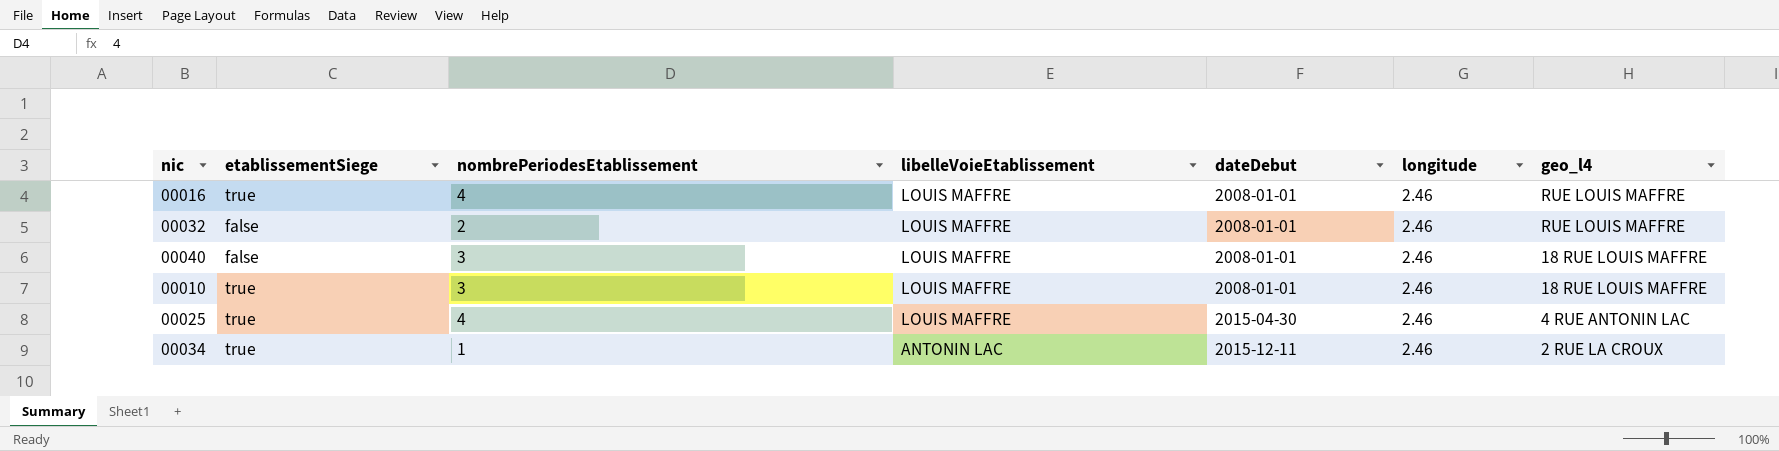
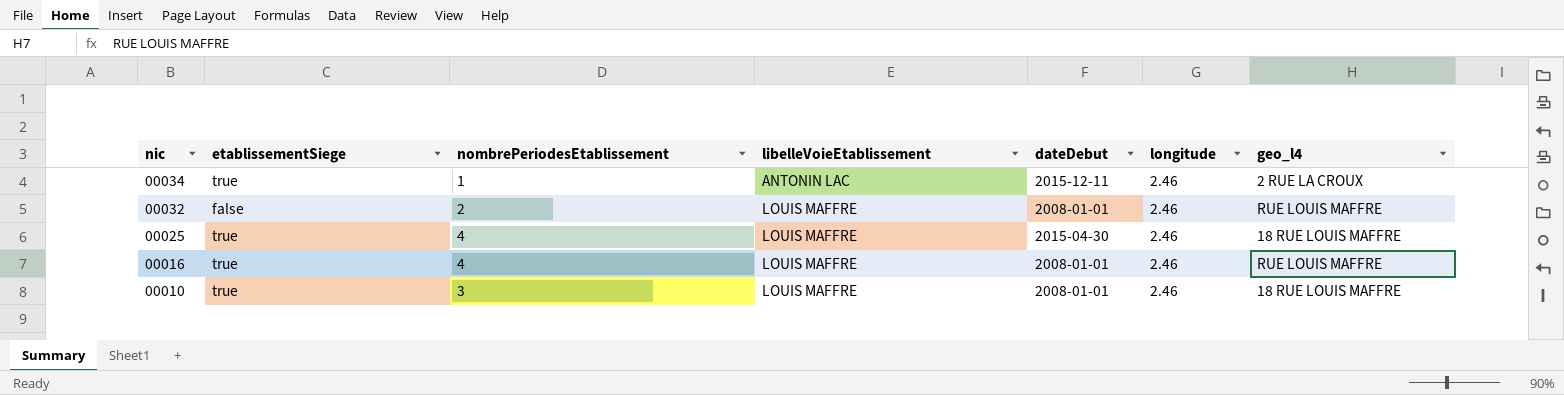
row order: libelleVoieEtablissement descending -> nic descending
row 00040: false | 3 | LOUIS MAFFRE | 2008-01-01 | 2.46 | 18 RUE LOUIS MAFFRE -> none
00025 | geo_l4: 4 RUE ANTONIN LAC -> 18 RUE LOUIS MAFFRE

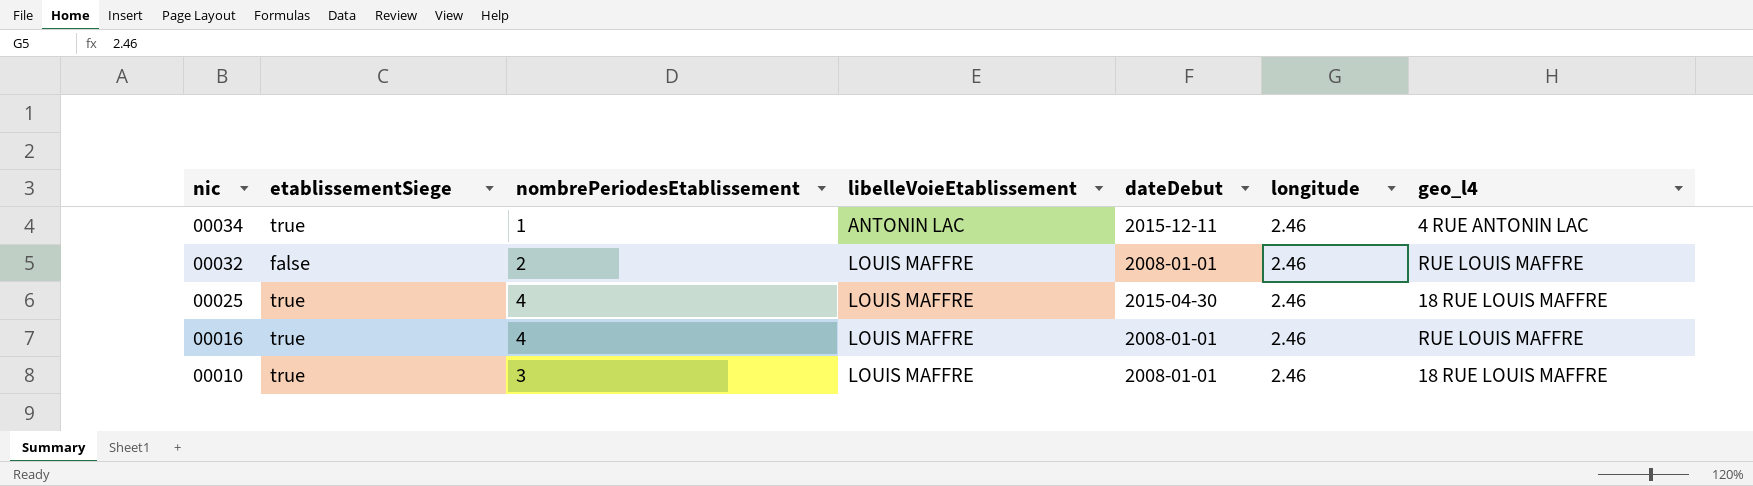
00034 | geo_l4: 2 RUE LA CROUX -> 4 RUE ANTONIN LAC

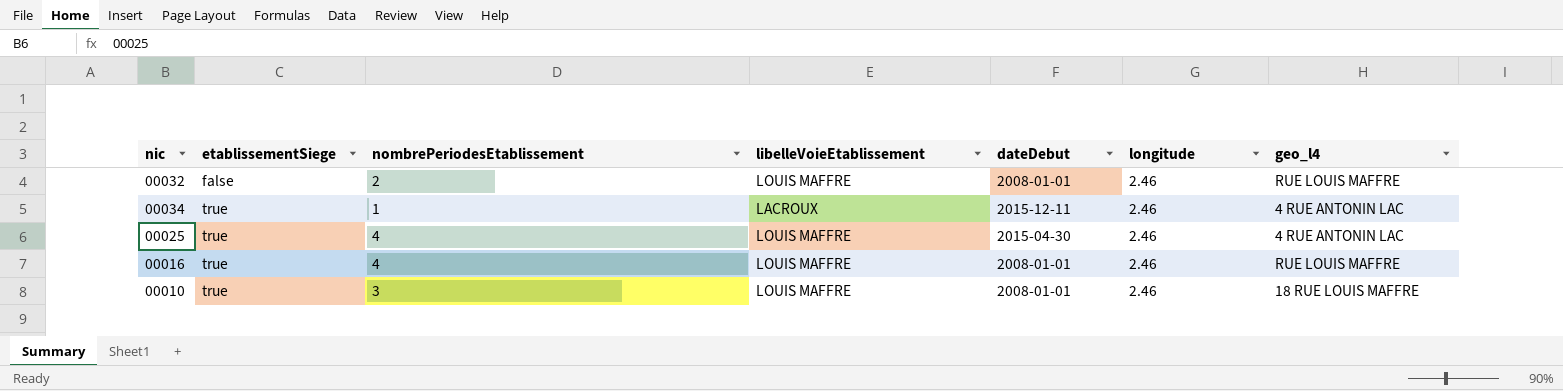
row order: nic descending -> etablissementSiege ascending
00034 | libelleVoieEtablissement: ANTONIN LAC -> LACROUX
00025 | geo_l4: 18 RUE LOUIS MAFFRE -> 4 RUE ANTONIN LAC

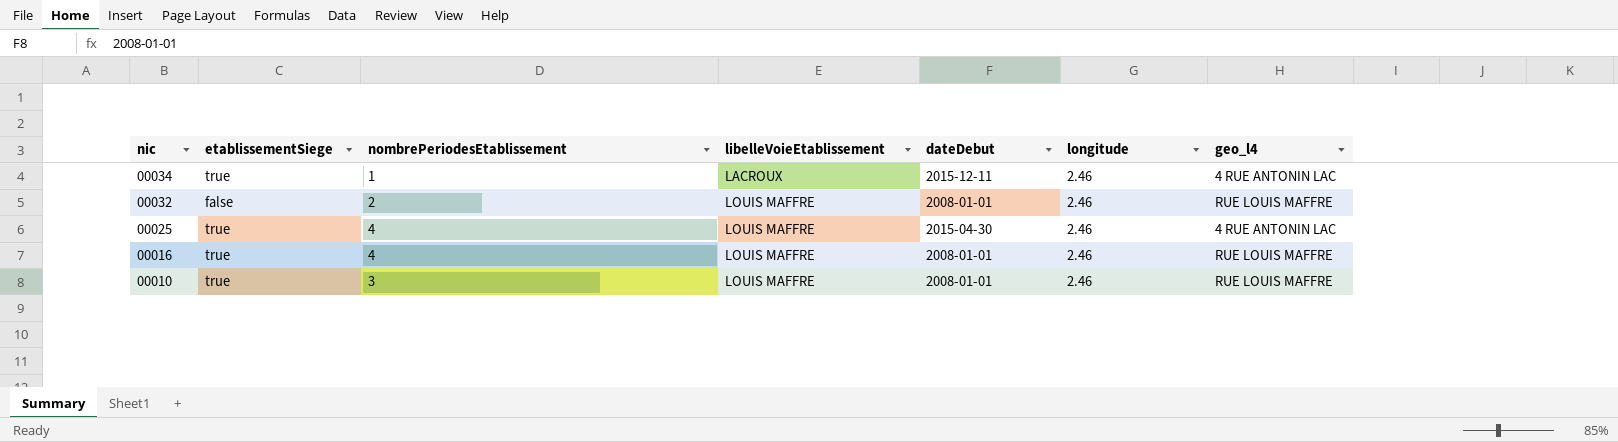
row order: etablissementSiege ascending -> nic descending
00010 | geo_l4: 18 RUE LOUIS MAFFRE -> RUE LOUIS MAFFRE

